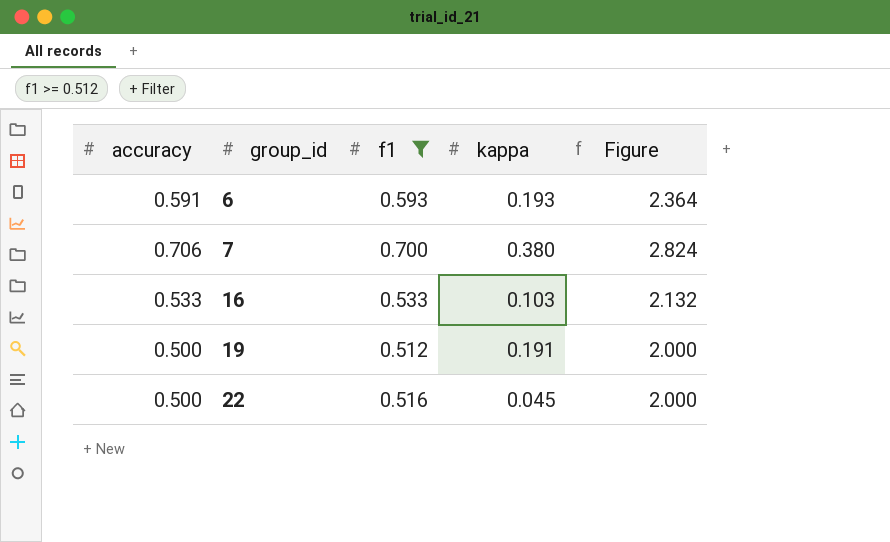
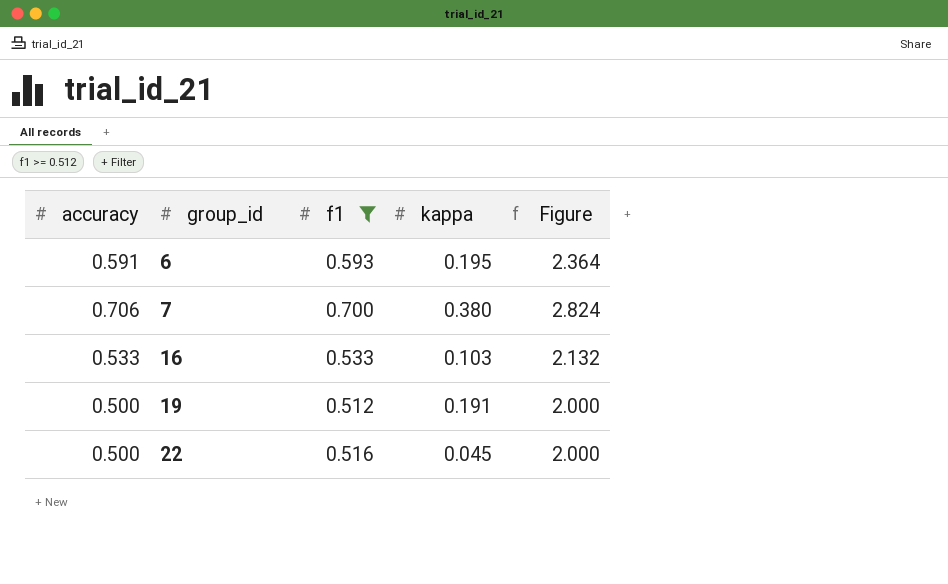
6 | kappa: 0.193 -> 0.195

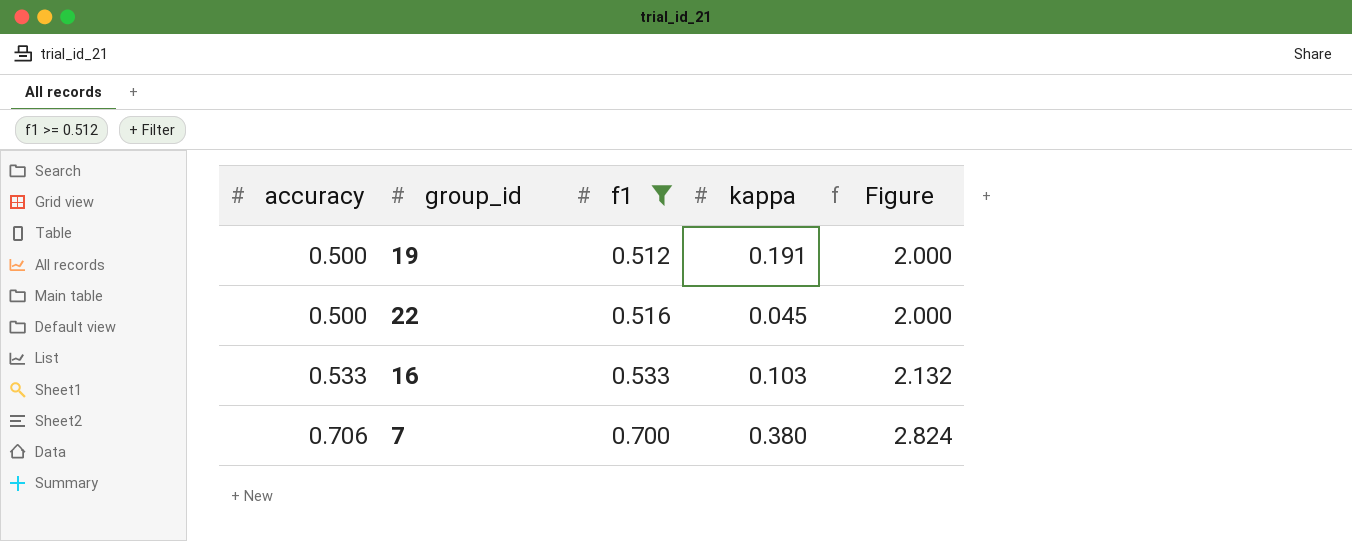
row order: group_id ascending -> accuracy ascending
row 6: 0.591 | 0.593 | 0.195 | 2.364 -> none

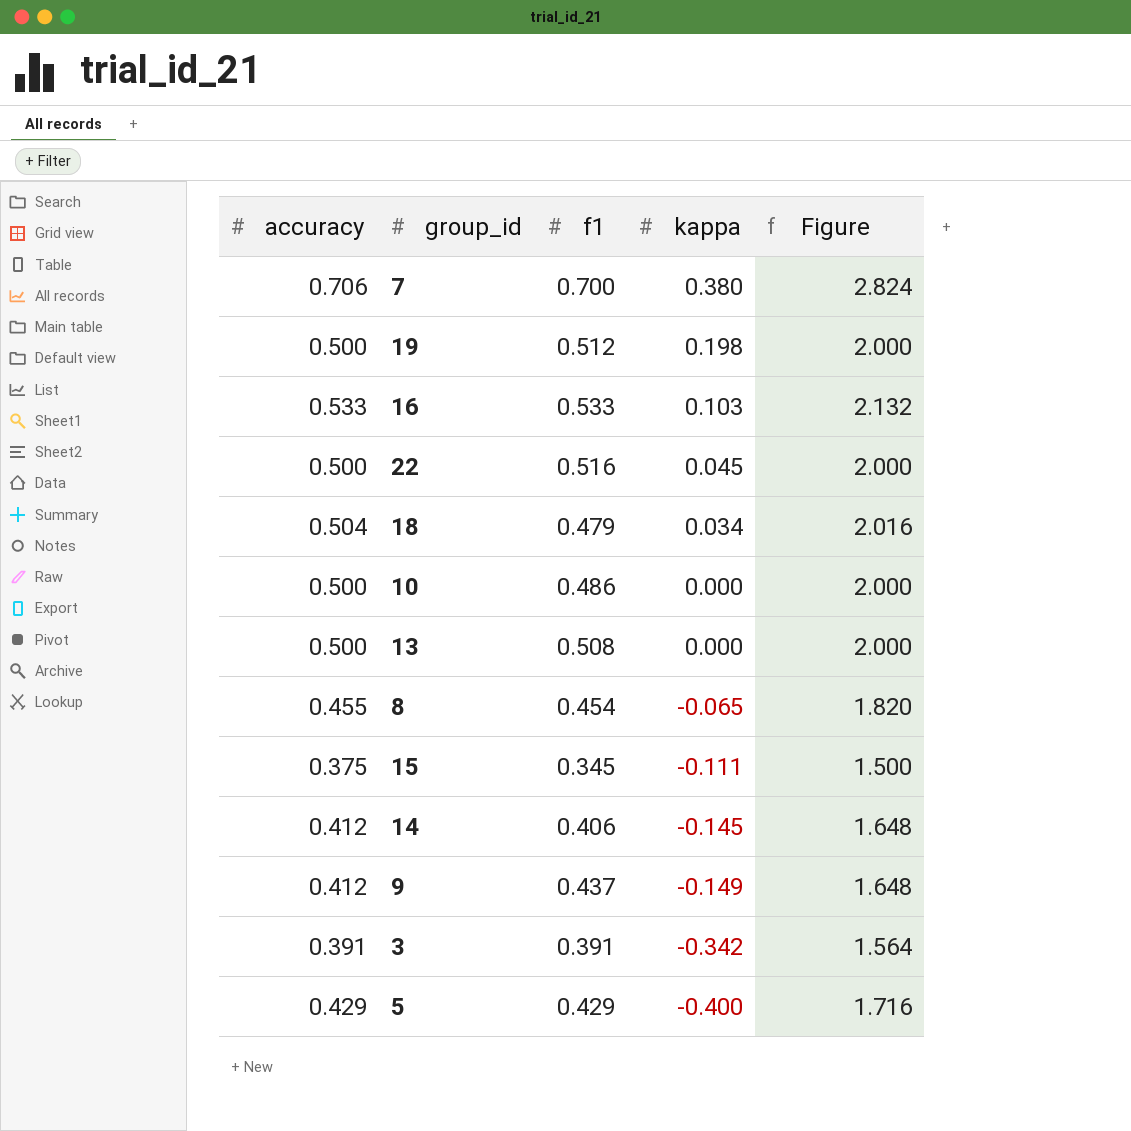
filter: f1 >= 0.512 -> none
row order: accuracy ascending -> kappa descending
19 | kappa: 0.191 -> 0.198

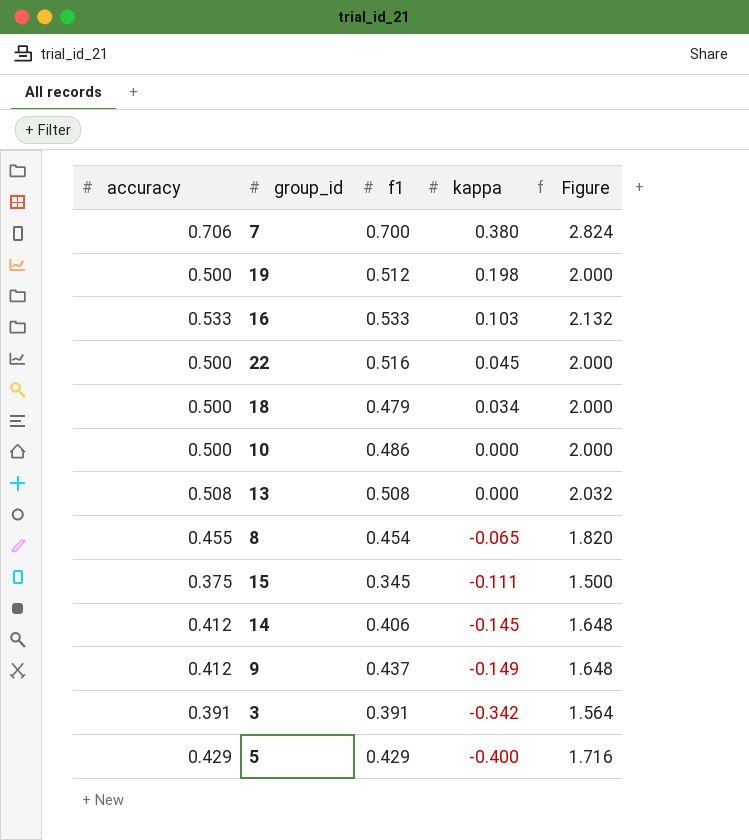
18 | accuracy: 0.504 -> 0.500
18 | Figure: 2.016 -> 2.000
13 | accuracy: 0.500 -> 0.508
13 | Figure: 2.000 -> 2.032

